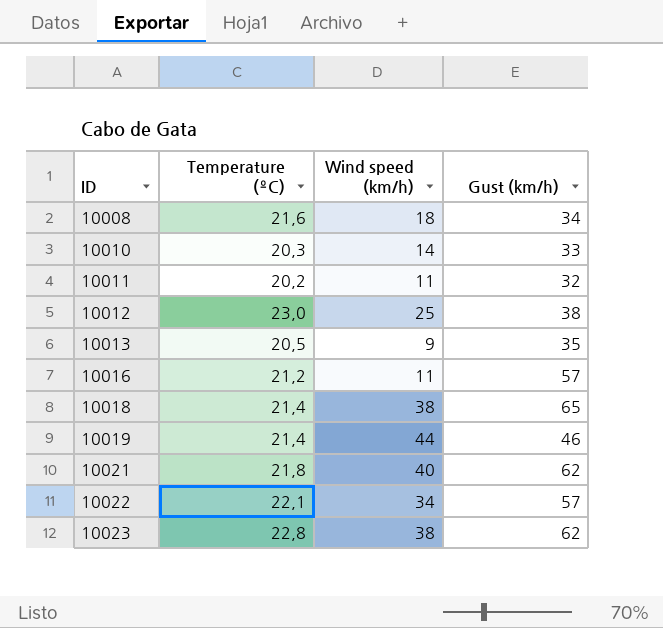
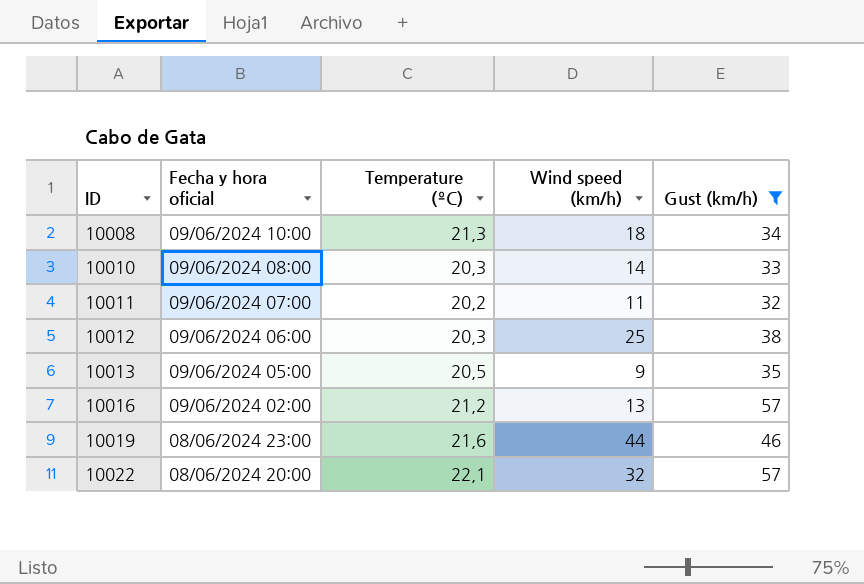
filter: none -> Gust (km/h) <= 57
column Fecha y hora oficial | position: none -> 2
10008 | Temperature (ºC): 21,6 -> 21,3
10012 | Temperature (ºC): 23,0 -> 20,3
10016 | Wind speed (km/h): 11 -> 13
10019 | Temperature (ºC): 21,4 -> 21,6
10022 | Wind speed (km/h): 34 -> 32

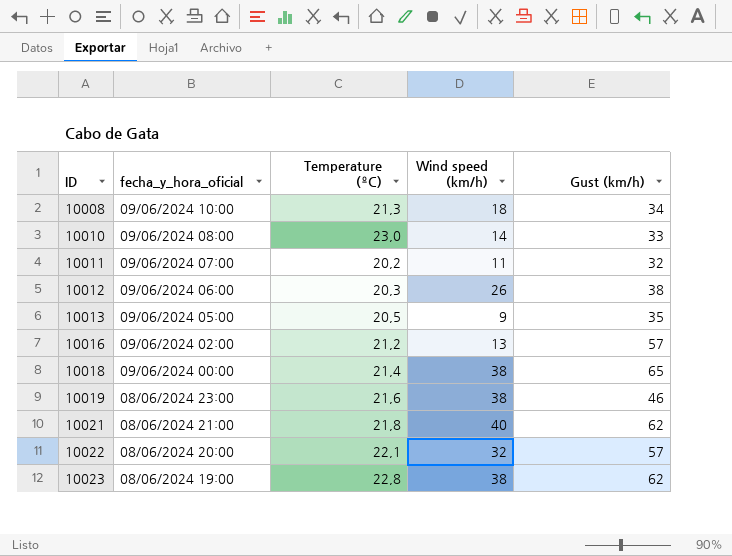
filter: Gust (km/h) <= 57 -> none
column name: Fecha y hora oficial -> fecha_y_hora_oficial
10010 | Temperature (ºC): 20,3 -> 23,0
10012 | Wind speed (km/h): 25 -> 26
10019 | Wind speed (km/h): 44 -> 38

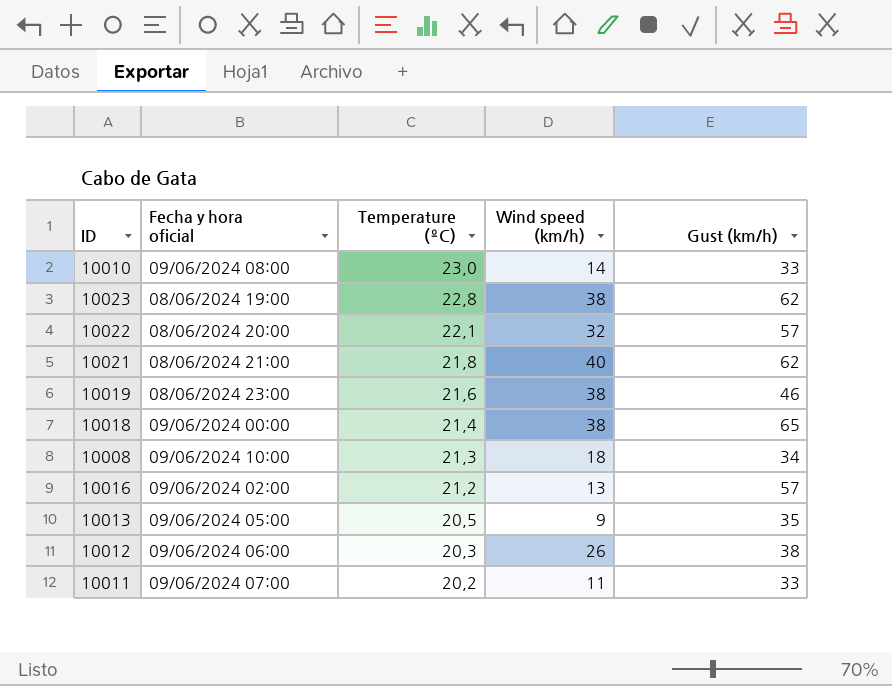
row order: ID ascending -> Temperature (ºC) descending
column name: fecha_y_hora_oficial -> Fecha y hora oficial
10011 | Gust (km/h): 32 -> 33

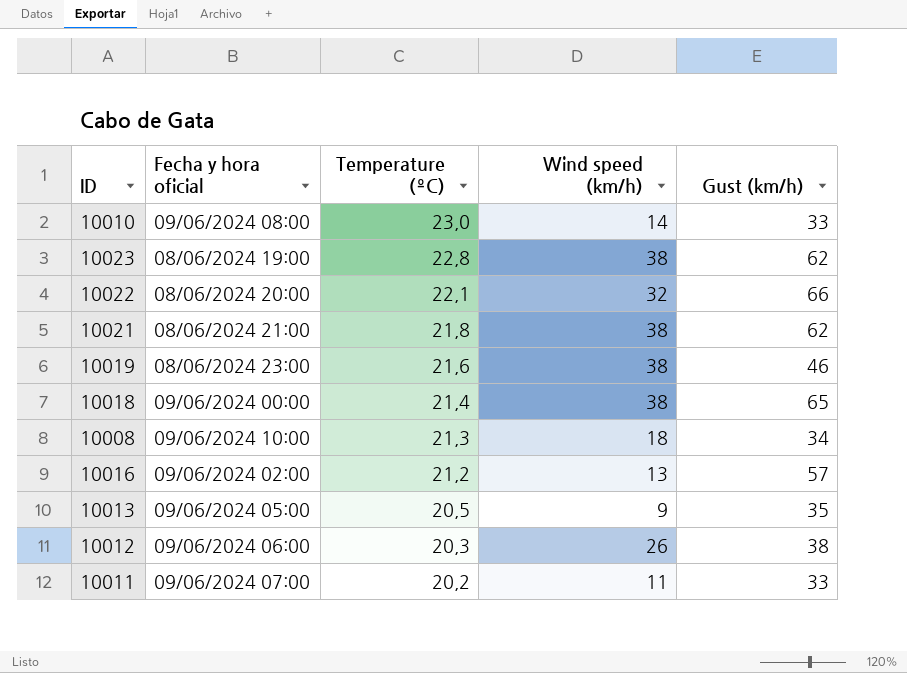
10022 | Gust (km/h): 57 -> 66
10021 | Wind speed (km/h): 40 -> 38

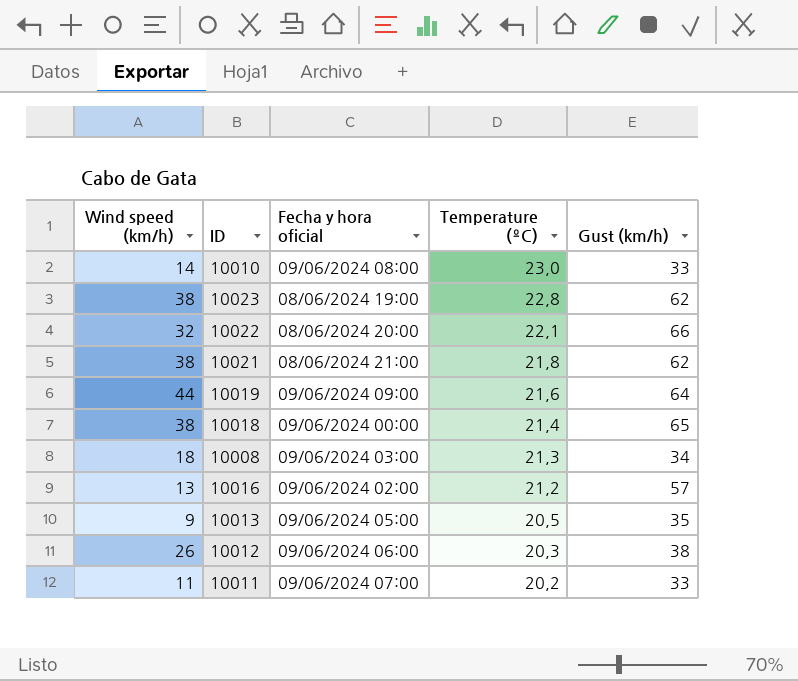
column Wind speed (km/h) | position: 4 -> 1
10019 | Wind speed (km/h): 38 -> 44
10019 | Fecha y hora oficial: 08/06/2024 23:00 -> 09/06/2024 09:00
10019 | Gust (km/h): 46 -> 64
10008 | Fecha y hora oficial: 09/06/2024 10:00 -> 09/06/2024 03:00

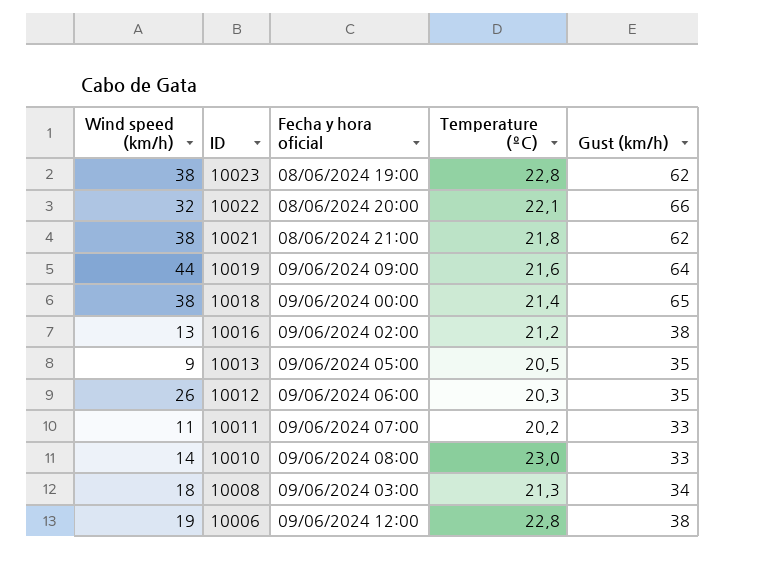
row order: Temperature (ºC) descending -> ID descending
10016 | Gust (km/h): 57 -> 38
10012 | Gust (km/h): 38 -> 35
row 10006: none -> 19 | 09/06/2024 12:00 | 22,8 | 38

